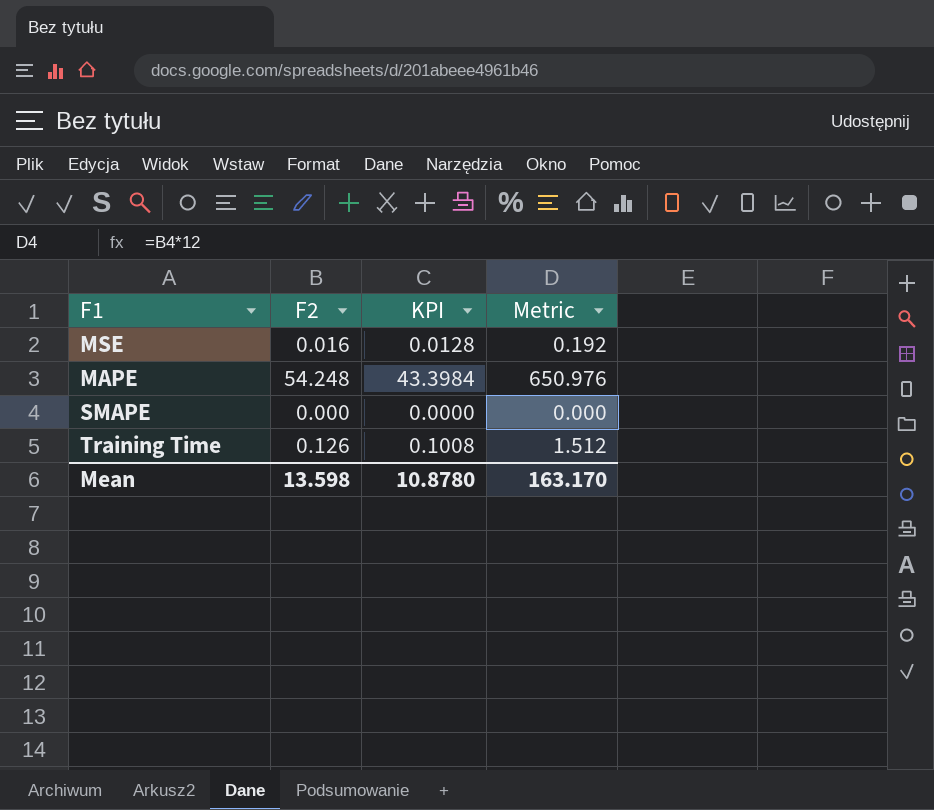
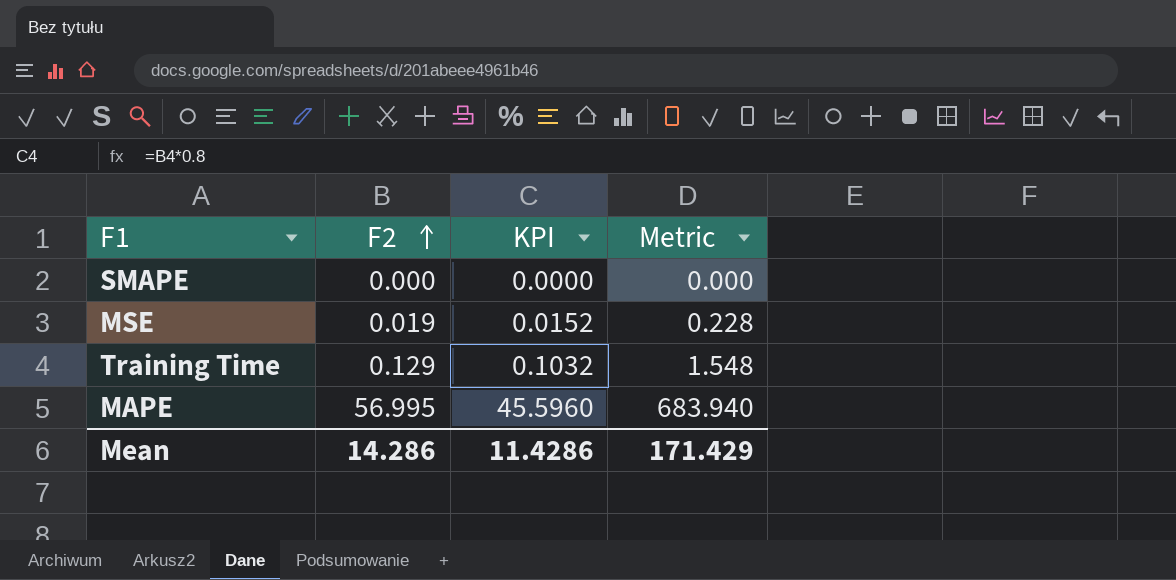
row order: none -> F2 ascending
MSE | F2: 0.016 -> 0.019
MSE | KPI: 0.0128 -> 0.0152
MSE | Metric: 0.192 -> 0.228
Training Time | F2: 0.126 -> 0.129
Training Time | KPI: 0.1008 -> 0.1032
Training Time | Metric: 1.512 -> 1.548
MAPE | F2: 54.248 -> 56.995
MAPE | KPI: 43.3984 -> 45.5960
MAPE | Metric: 650.976 -> 683.940
Mean | F2: 13.598 -> 14.286
Mean | KPI: 10.8780 -> 11.4286
Mean | Metric: 163.170 -> 171.429

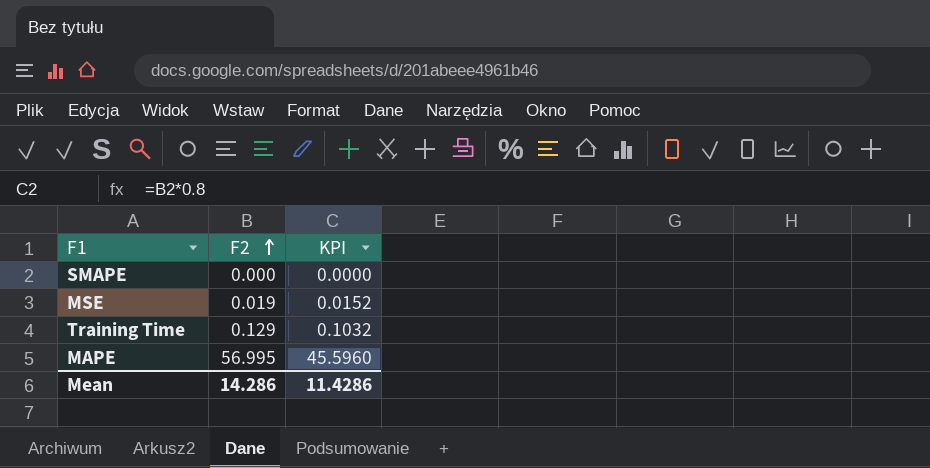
column Metric | formula: [F2] * 12 -> none

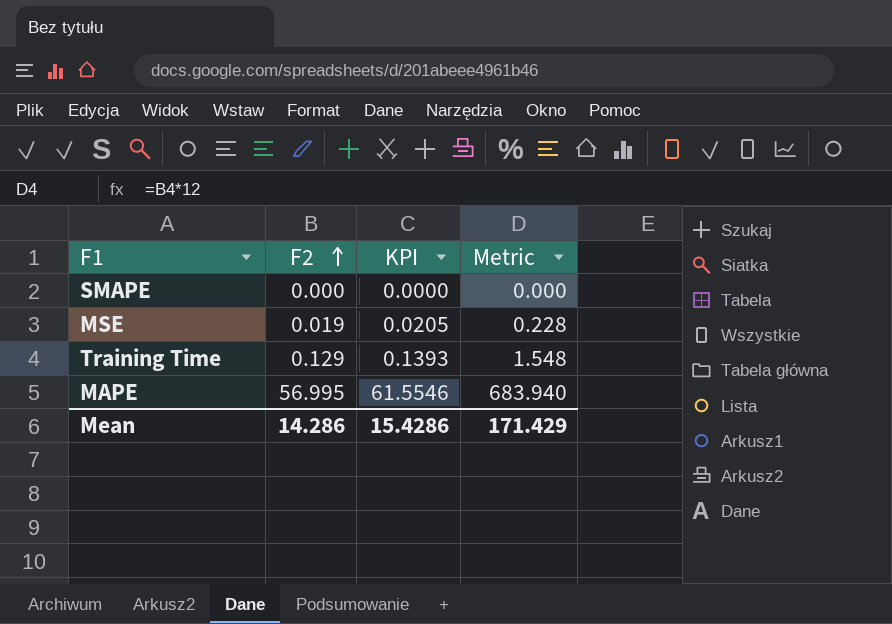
column KPI | formula: [F2] * 0.8 -> [F2] * 1.08
column Metric | formula: none -> [F2] * 12
Mean | KPI: 11.4286 -> 15.4286

